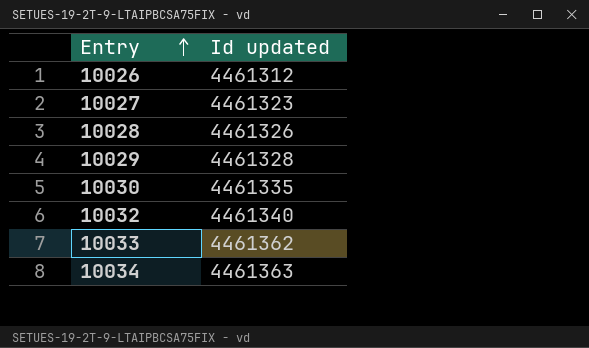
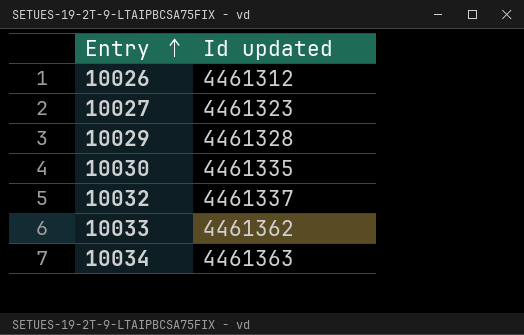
row 10028: 4461326 -> none
10032 | Id updated: 4461340 -> 4461337

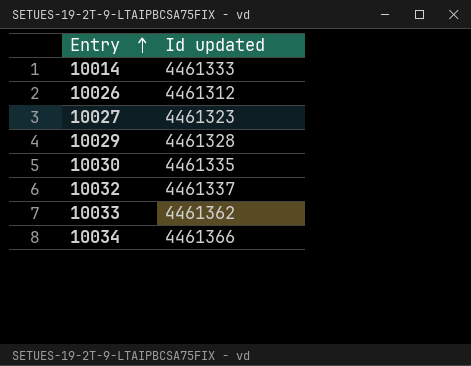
row 10014: none -> 4461333
10034 | Id updated: 4461363 -> 4461366

